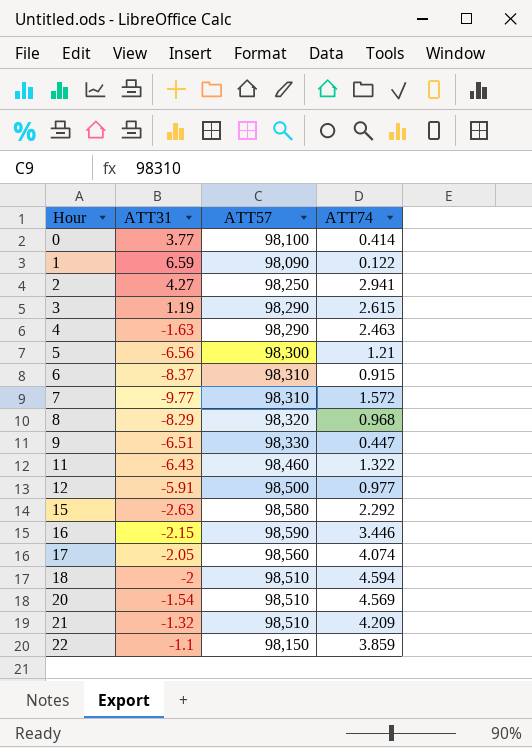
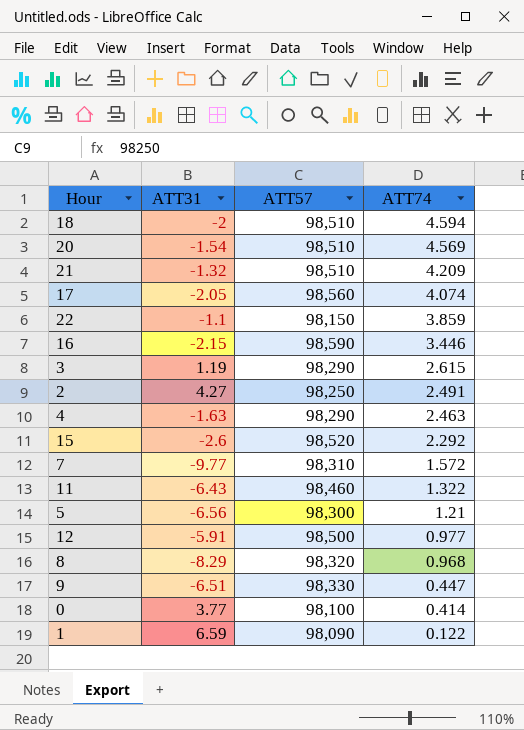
row order: Hour ascending -> ATT74 descending
row 6: -8.37 | 98,310 | 0.915 -> none
2 | ATT74: 2.941 -> 2.491
15 | ATT31: -2.63 -> -2.6
15 | ATT57: 98,580 -> 98,520

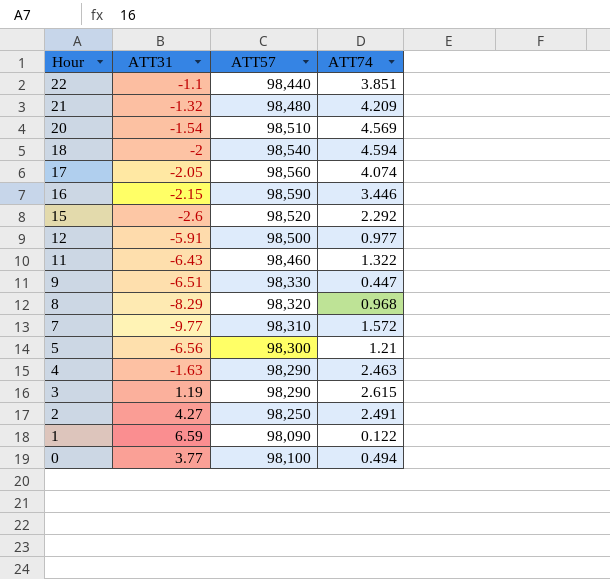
row order: ATT74 descending -> Hour descending
22 | ATT57: 98,150 -> 98,440
22 | ATT74: 3.859 -> 3.851
21 | ATT57: 98,510 -> 98,480
18 | ATT57: 98,510 -> 98,540
0 | ATT74: 0.414 -> 0.494

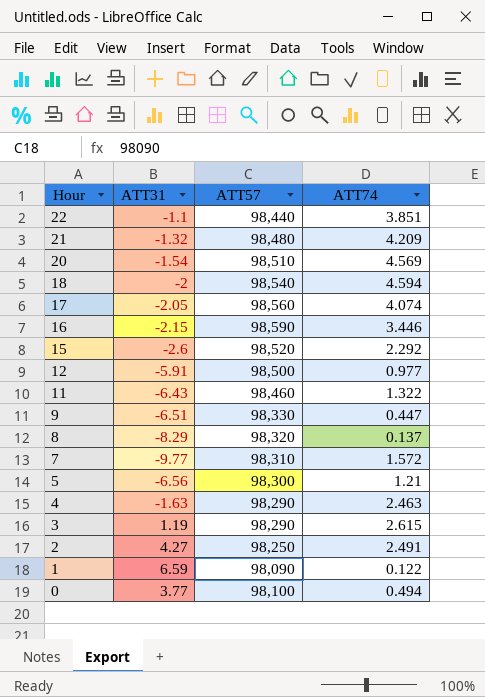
8 | ATT74: 0.968 -> 0.137

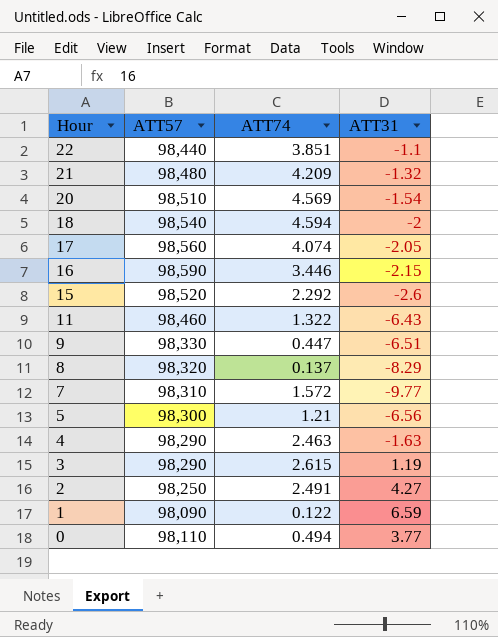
column ATT31 | position: 2 -> 4
row 12: -5.91 | 98,500 | 0.977 -> none
0 | ATT57: 98,100 -> 98,110

